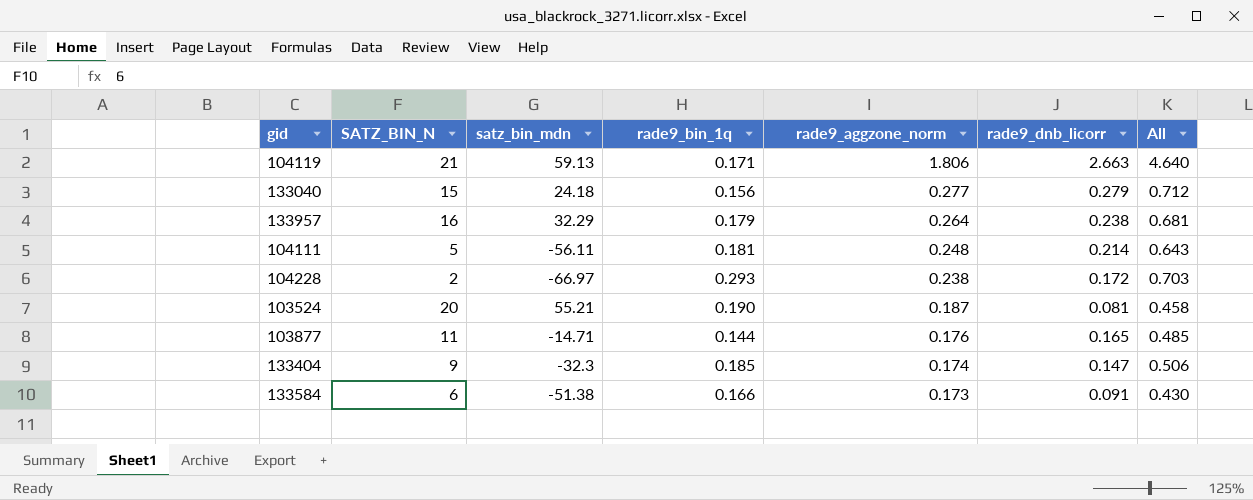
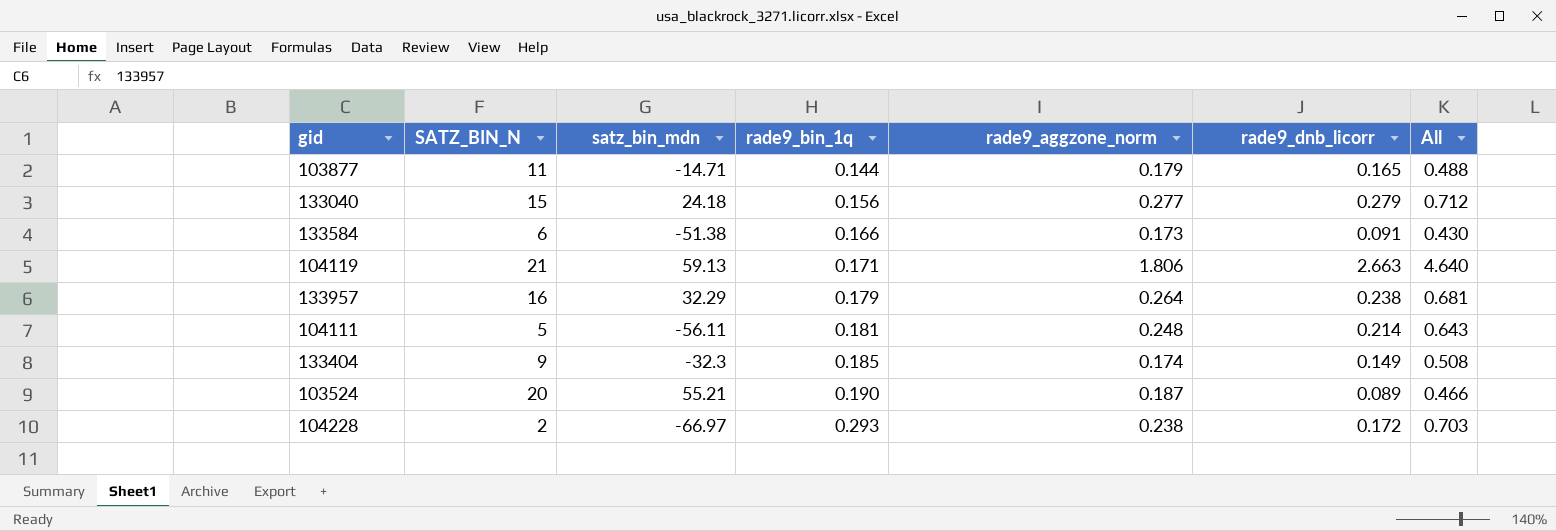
row order: rade9_aggzone_norm descending -> rade9_bin_1q ascending
103877 | rade9_aggzone_norm: 0.176 -> 0.179
103877 | All: 0.485 -> 0.488
133404 | rade9_dnb_licorr: 0.147 -> 0.149
133404 | All: 0.506 -> 0.508
103524 | rade9_dnb_licorr: 0.081 -> 0.089
103524 | All: 0.458 -> 0.466

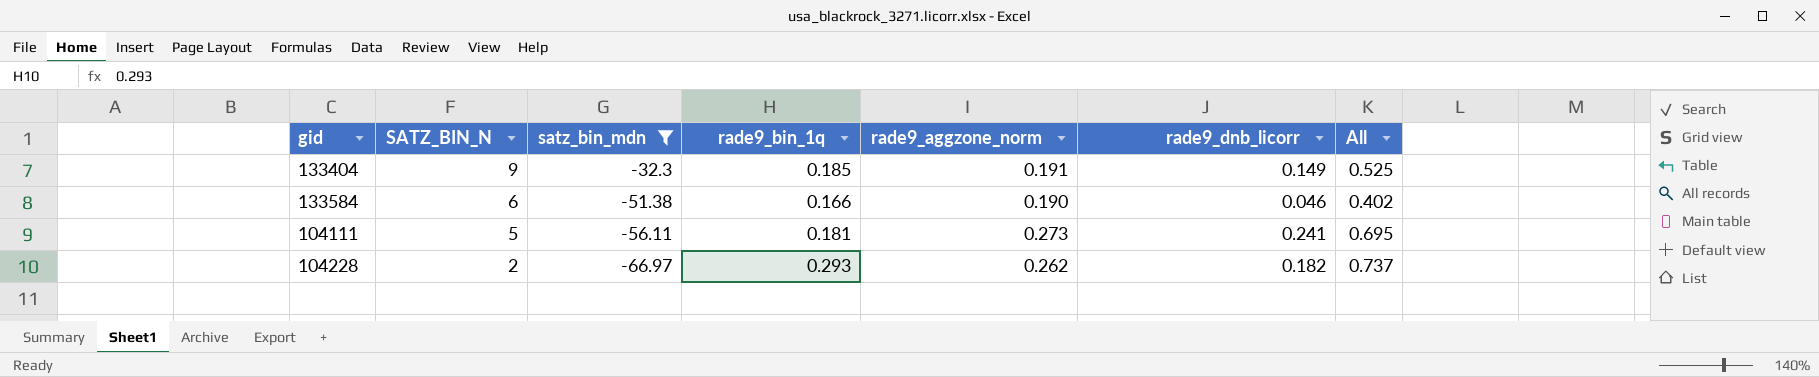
filter: none -> satz_bin_mdn <= -32.3
row order: rade9_bin_1q ascending -> SATZ_BIN_N descending
133404 | rade9_aggzone_norm: 0.174 -> 0.191
133404 | All: 0.508 -> 0.525
133584 | rade9_aggzone_norm: 0.173 -> 0.190
133584 | rade9_dnb_licorr: 0.091 -> 0.046
133584 | All: 0.430 -> 0.402
104111 | rade9_aggzone_norm: 0.248 -> 0.273
104111 | rade9_dnb_licorr: 0.214 -> 0.241
104111 | All: 0.643 -> 0.695
104228 | rade9_aggzone_norm: 0.238 -> 0.262
104228 | rade9_dnb_licorr: 0.172 -> 0.182
104228 | All: 0.703 -> 0.737

